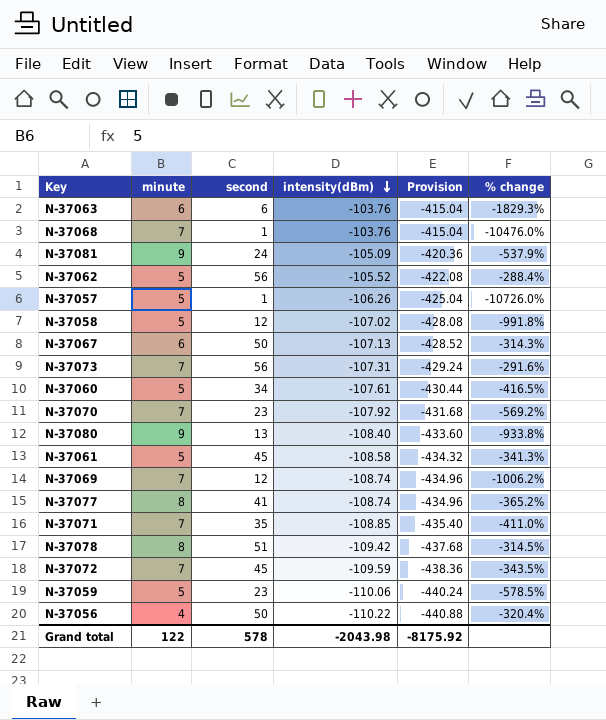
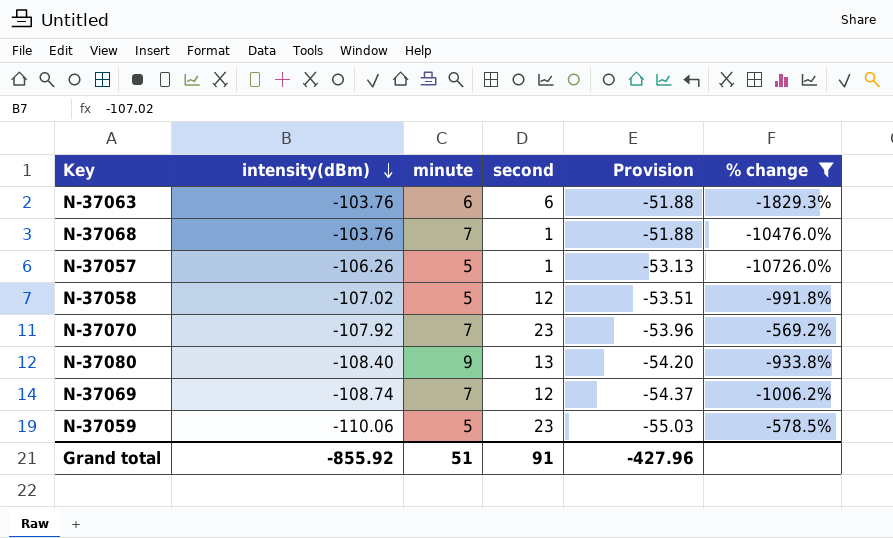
filter: none -> % change <= -569.2%
column intensity(dBm) | position: 4 -> 2
column Provision | formula: [intensity(dBm)] * 4 -> [intensity(dBm)] * 0.5
Grand total | intensity(dBm): -2043.98 -> -855.92
Grand total | minute: 122 -> 51
Grand total | second: 578 -> 91
Grand total | Provision: -8175.92 -> -427.96

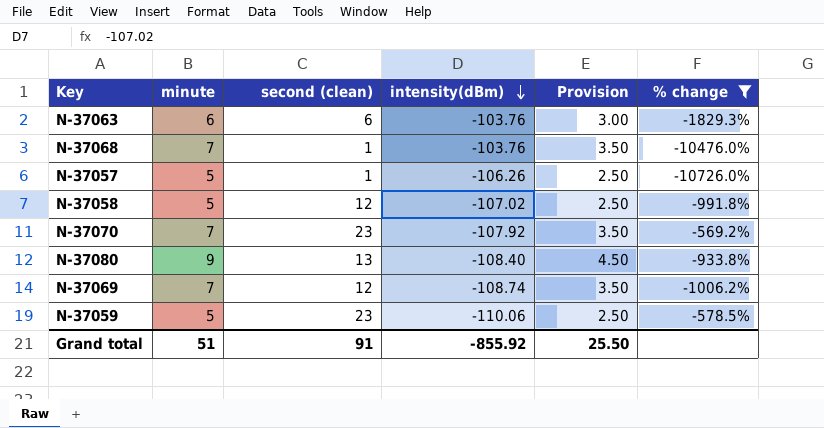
column name: second -> second (clean)
column intensity(dBm) | position: 2 -> 4
column Provision | formula: [intensity(dBm)] * 0.5 -> [minute] * 0.5
Grand total | Provision: -427.96 -> 25.50

